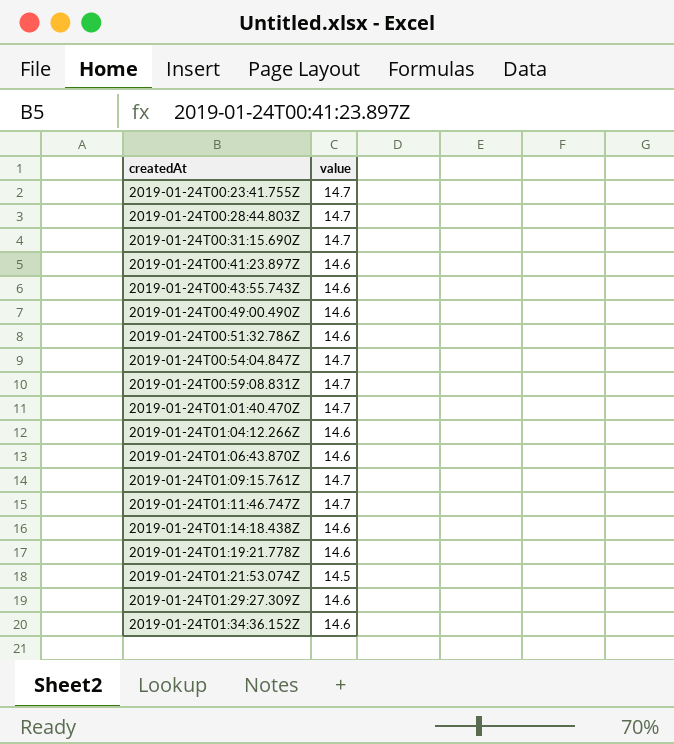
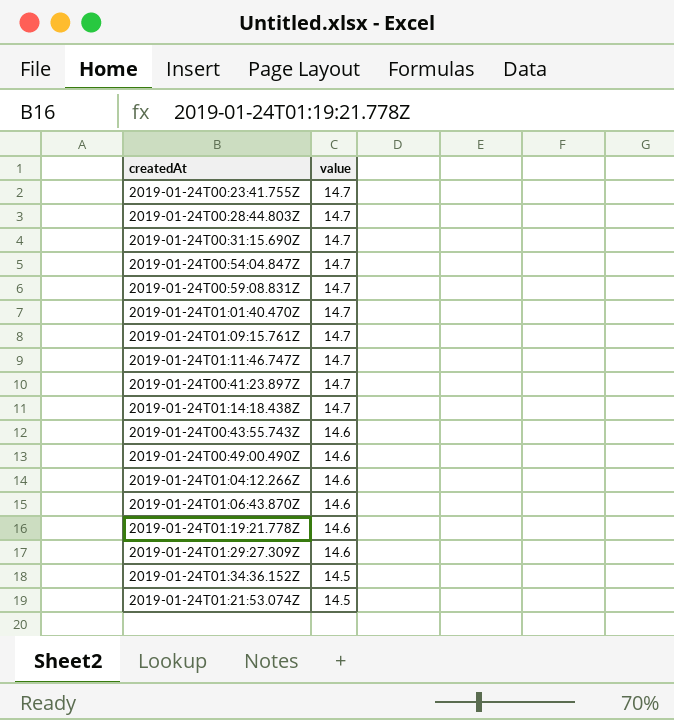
row order: createdAt ascending -> value descending
row 2019-01-24T00:51:32.786Z: 14.6 -> none
2019-01-24T00:41:23.897Z | value: 14.6 -> 14.7
2019-01-24T01:14:18.438Z | value: 14.6 -> 14.7
2019-01-24T01:34:36.152Z | value: 14.6 -> 14.5

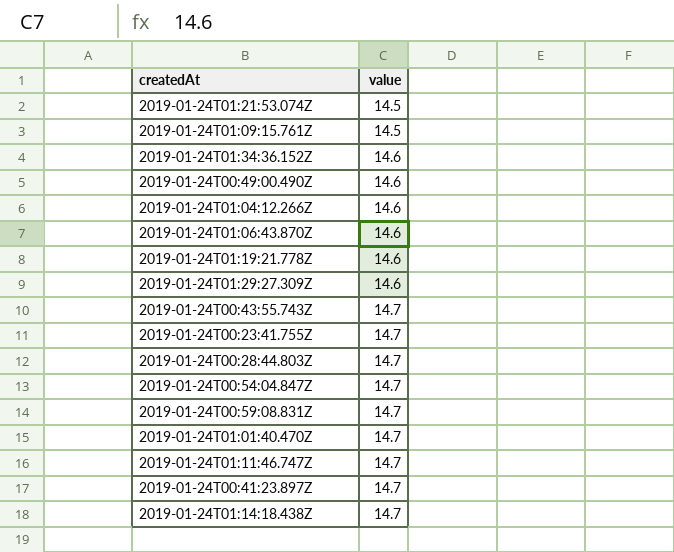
row order: value descending -> value ascending
row 2019-01-24T00:31:15.690Z: 14.7 -> none
2019-01-24T01:09:15.761Z | value: 14.7 -> 14.5
2019-01-24T01:34:36.152Z | value: 14.5 -> 14.6
2019-01-24T00:43:55.743Z | value: 14.6 -> 14.7

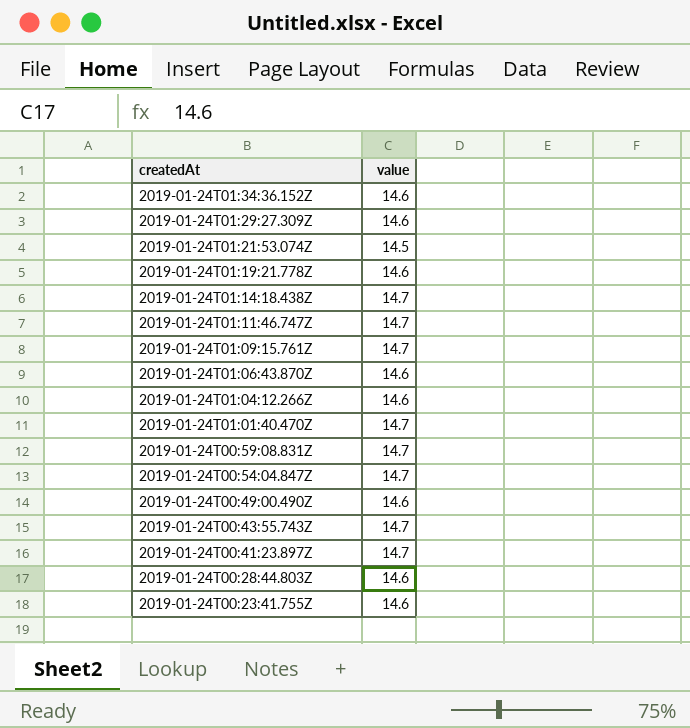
row order: value ascending -> createdAt descending
2019-01-24T01:09:15.761Z | value: 14.5 -> 14.7
2019-01-24T00:28:44.803Z | value: 14.7 -> 14.6
2019-01-24T00:23:41.755Z | value: 14.7 -> 14.6

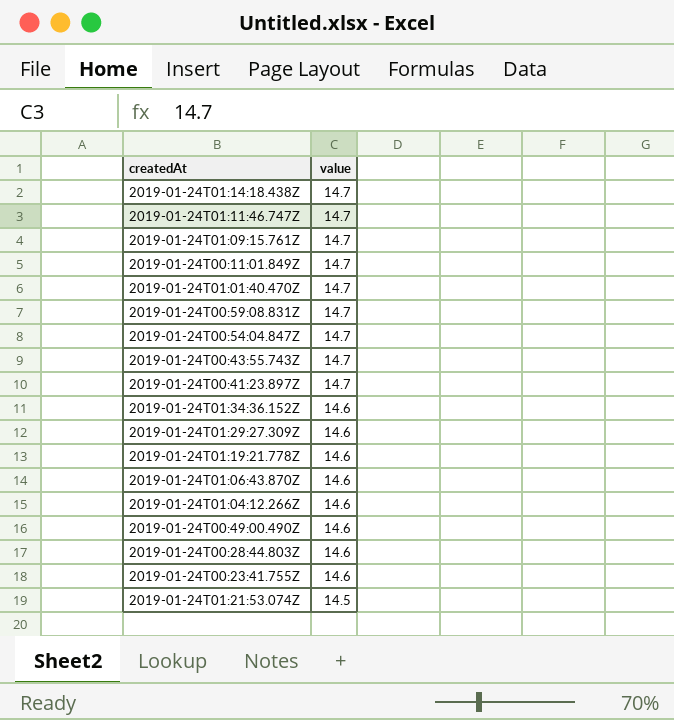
row order: createdAt descending -> value descending
row 2019-01-24T00:11:01.849Z: none -> 14.7

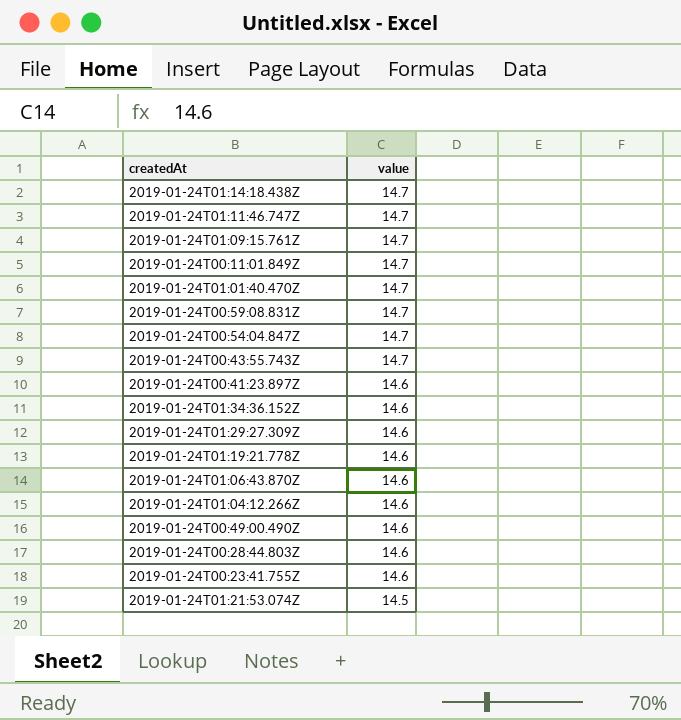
2019-01-24T00:41:23.897Z | value: 14.7 -> 14.6

